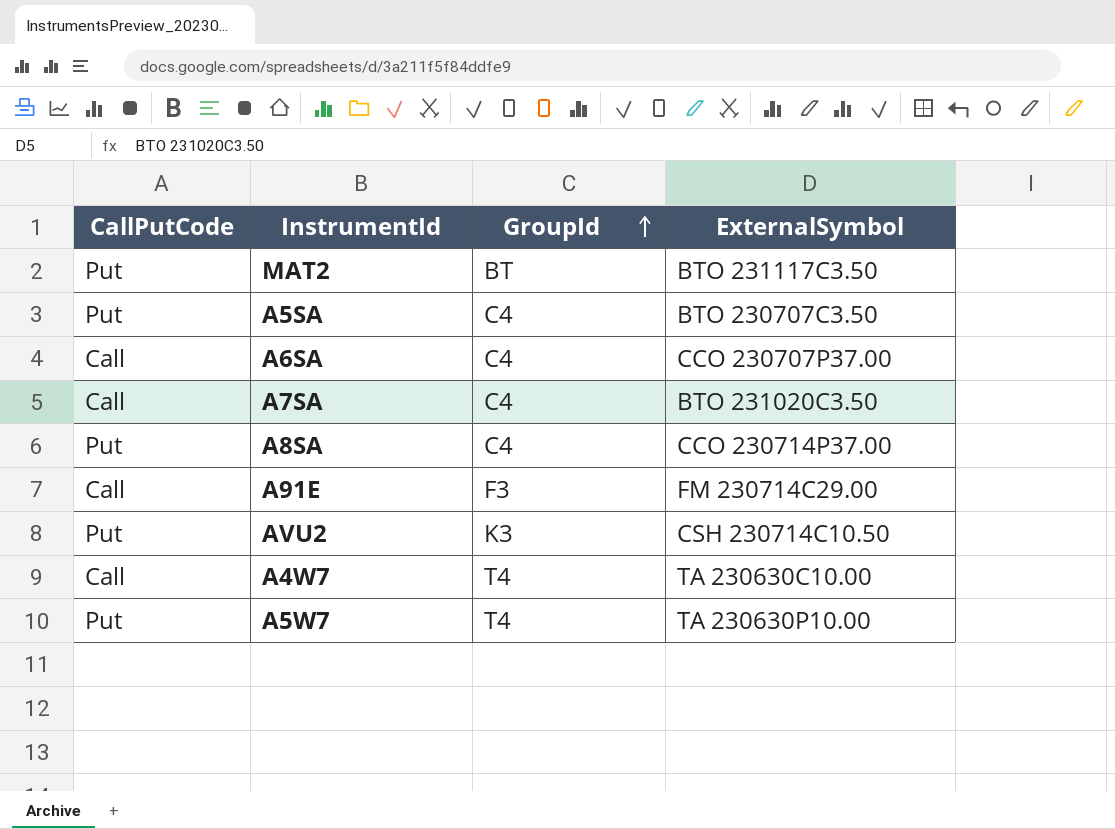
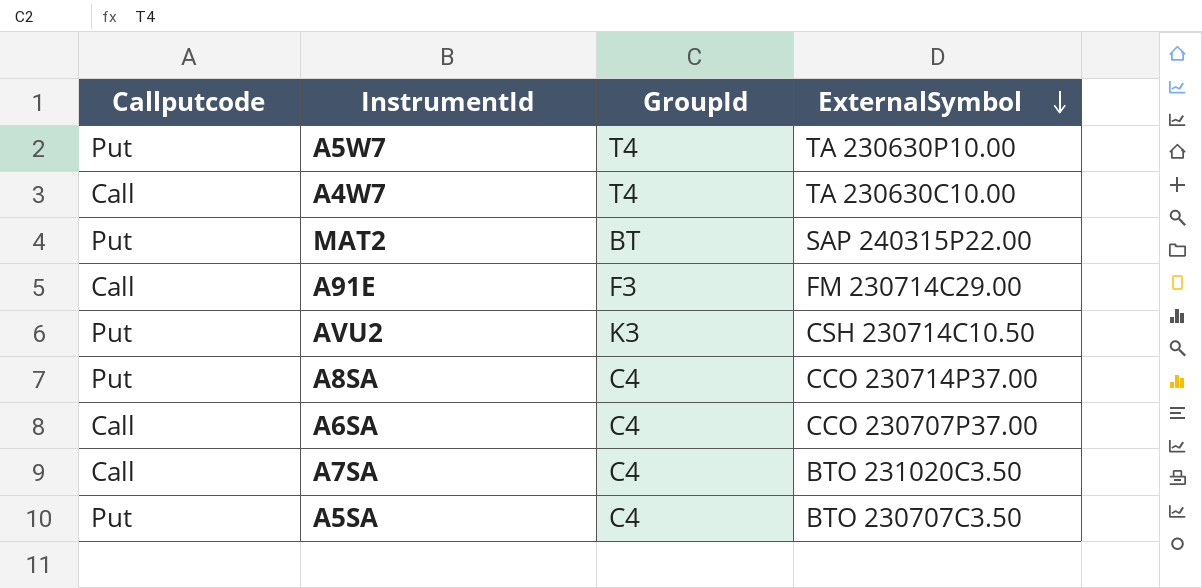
row order: GroupId ascending -> ExternalSymbol descending
column name: CallPutCode -> Callputcode
MAT2 | ExternalSymbol: BTO 231117C3.50 -> SAP 240315P22.00

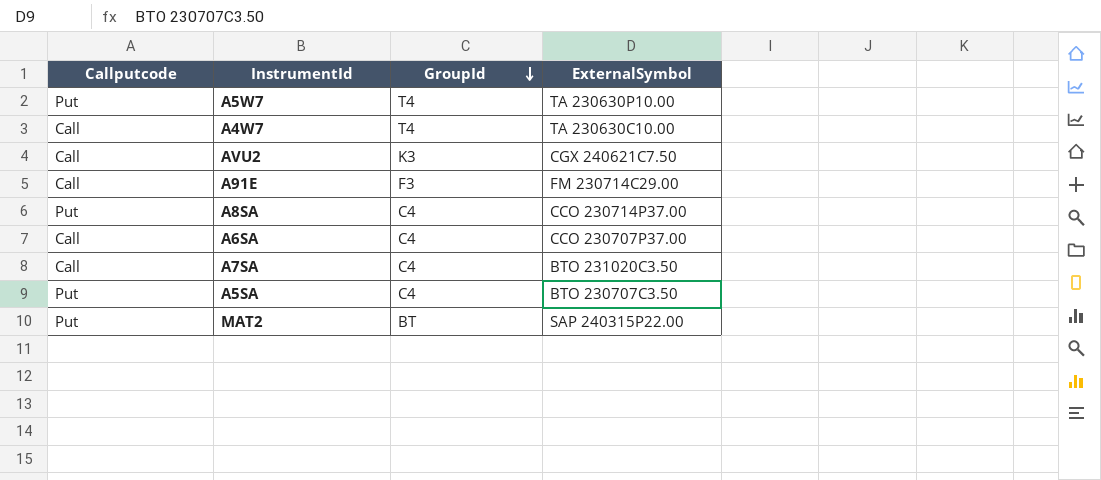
row order: ExternalSymbol descending -> GroupId descending
AVU2 | Callputcode: Put -> Call
AVU2 | ExternalSymbol: CSH 230714C10.50 -> CGX 240621C7.50

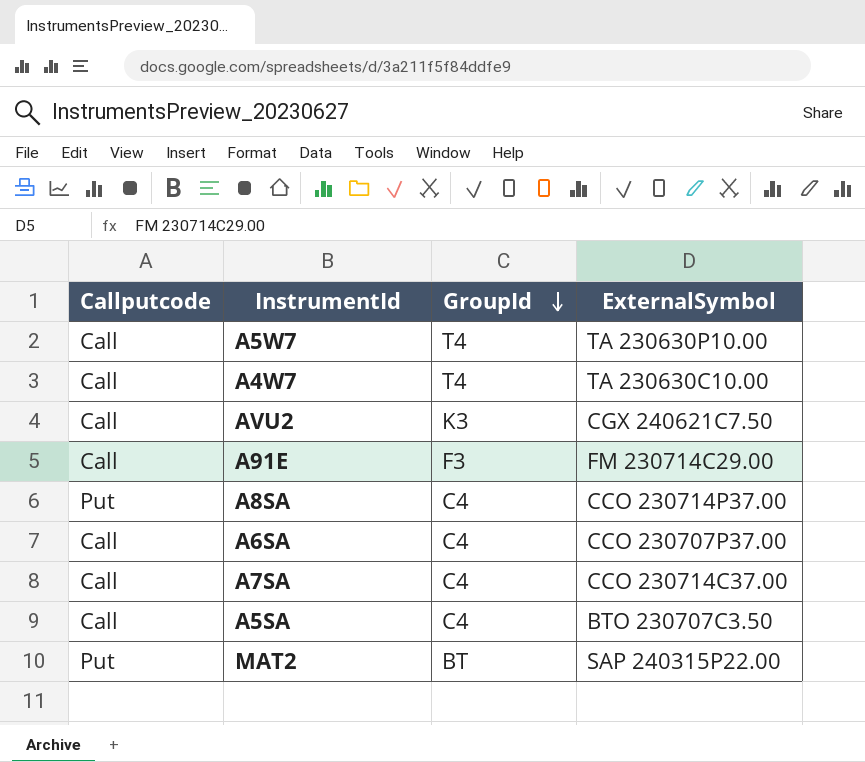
A5W7 | Callputcode: Put -> Call
A7SA | ExternalSymbol: BTO 231020C3.50 -> CCO 230714C37.00
A5SA | Callputcode: Put -> Call

